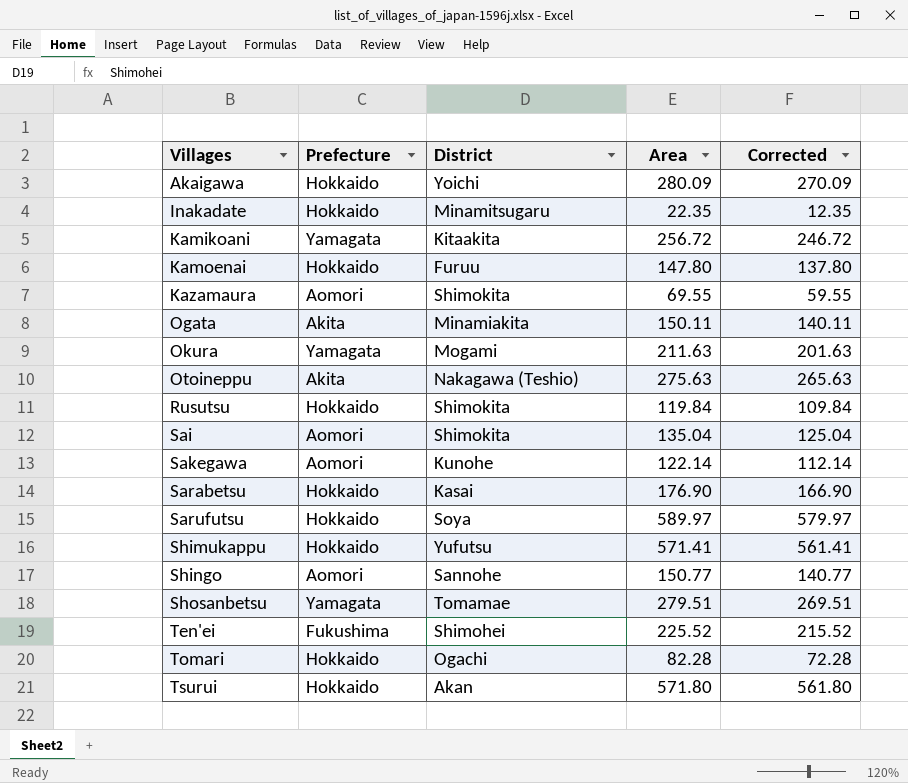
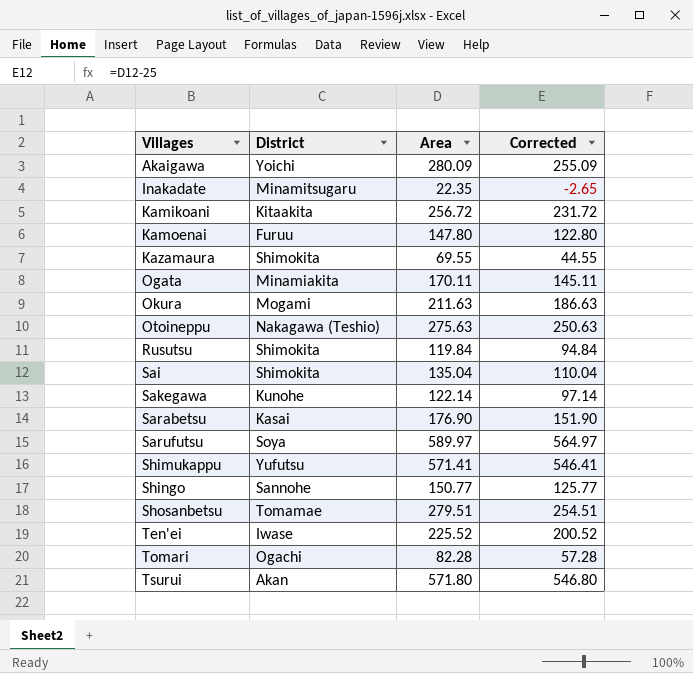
column Prefecture | position: 2 -> none
column Corrected | formula: [Area] - 10 -> [Area] - 25
Ogata | Area: 150.11 -> 170.11
Ten'ei | District: Shimohei -> Iwase

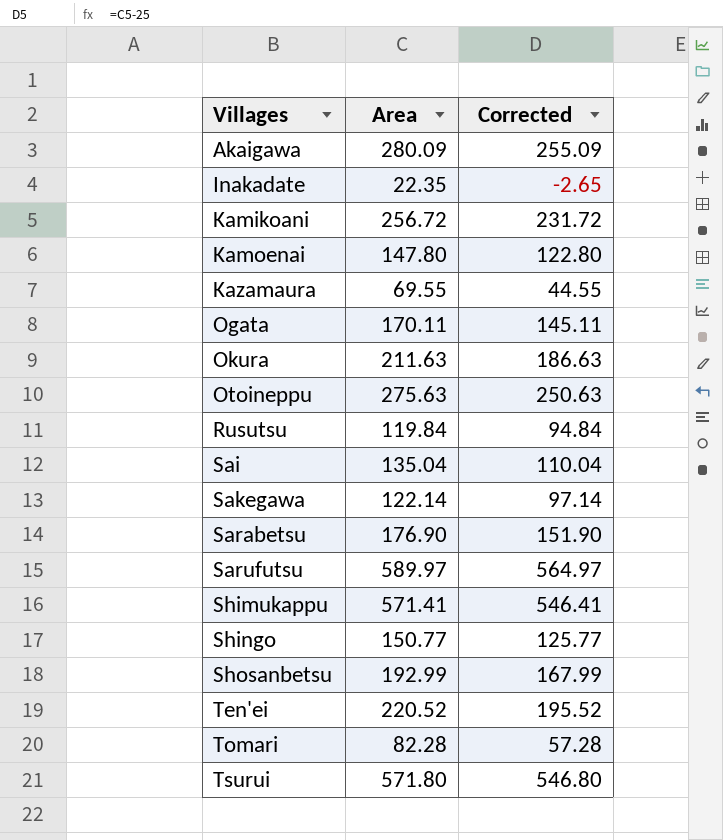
column District | position: 2 -> none
Shosanbetsu | Area: 279.51 -> 192.99
Shosanbetsu | Corrected: 254.51 -> 167.99
Ten'ei | Area: 225.52 -> 220.52
Ten'ei | Corrected: 200.52 -> 195.52

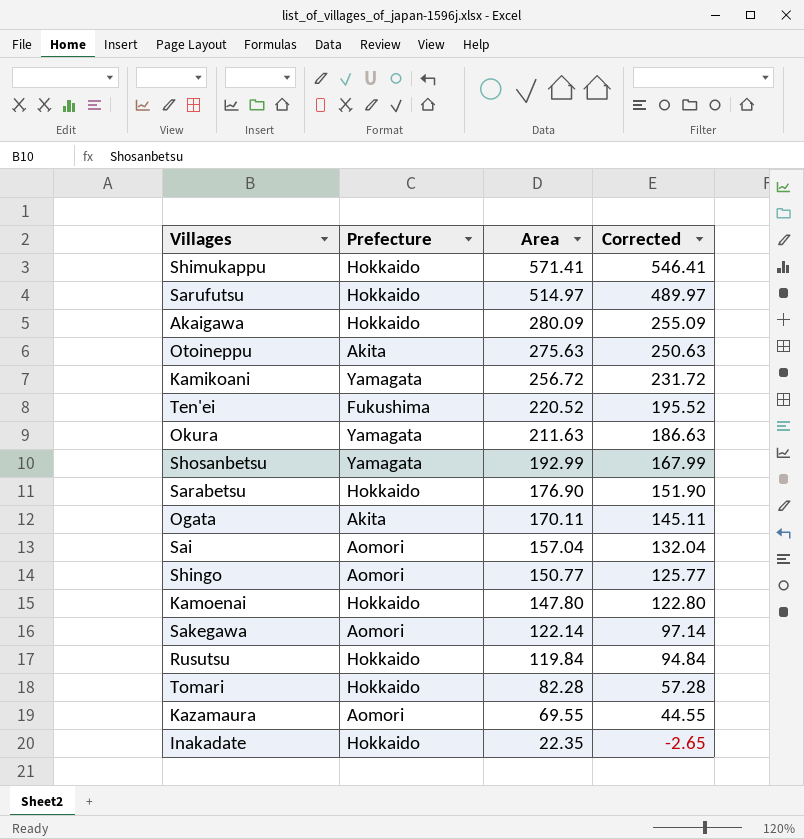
row order: Villages ascending -> Area descending
column Prefecture | position: none -> 2
row Tsurui: 571.80 | 546.80 -> none
Sarufutsu | Area: 589.97 -> 514.97
Sarufutsu | Corrected: 564.97 -> 489.97
Sai | Area: 135.04 -> 157.04
Sai | Corrected: 110.04 -> 132.04

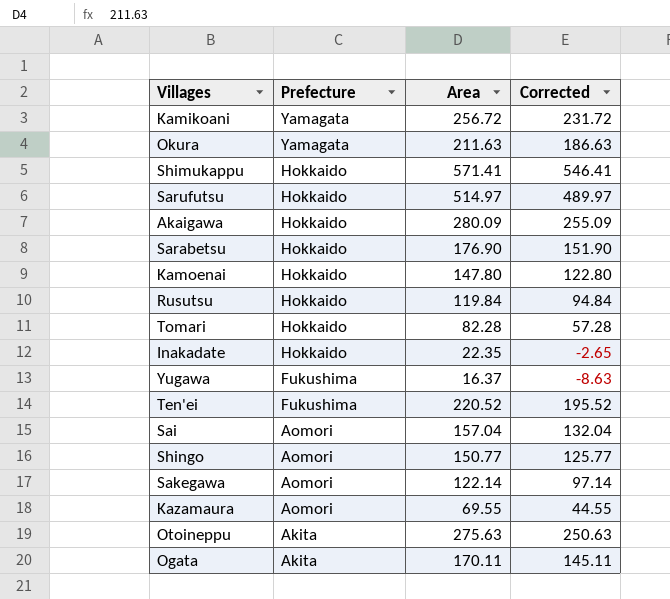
row order: Area descending -> Prefecture descending
row Shosanbetsu: Yamagata | 192.99 | 167.99 -> none
row Yugawa: none -> Fukushima | 16.37 | -8.63

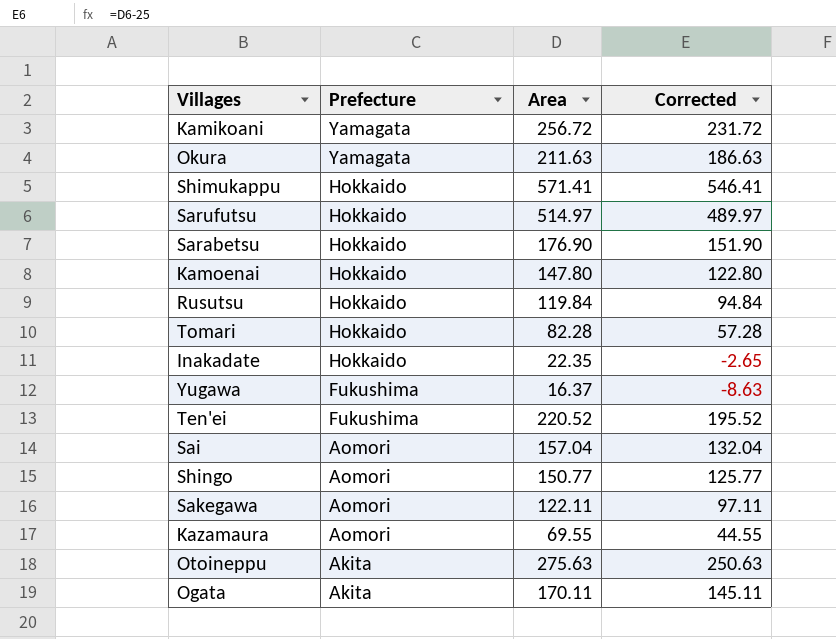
row Akaigawa: Hokkaido | 280.09 | 255.09 -> none
Sakegawa | Area: 122.14 -> 122.11
Sakegawa | Corrected: 97.14 -> 97.11

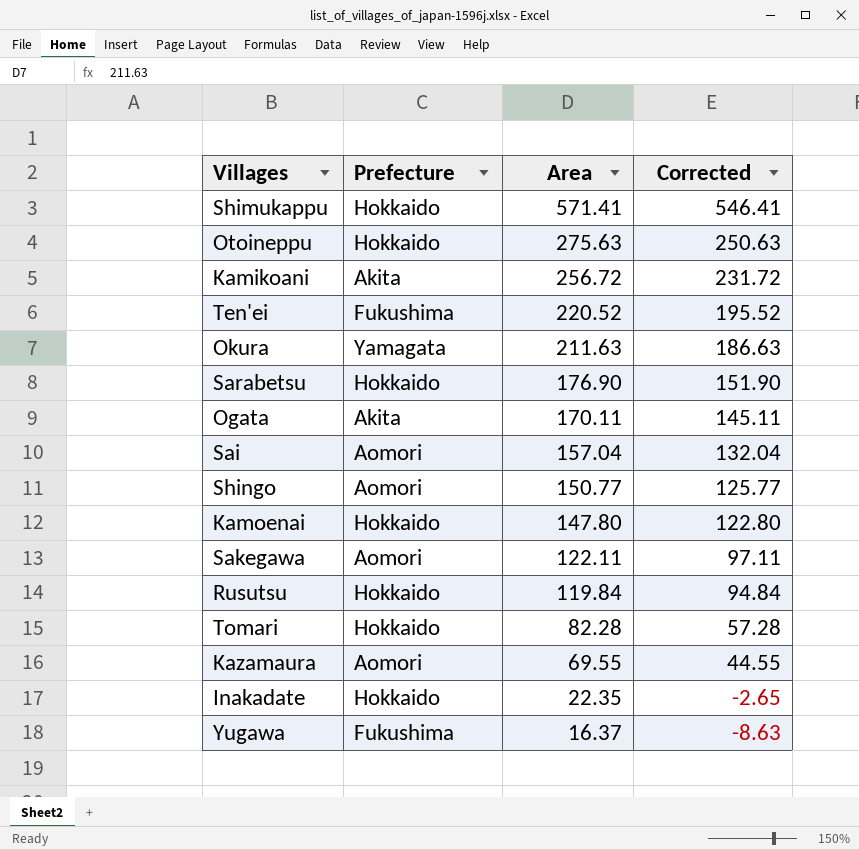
row order: Prefecture descending -> Area descending
row Sarufutsu: Hokkaido | 514.97 | 489.97 -> none
Otoineppu | Prefecture: Akita -> Hokkaido
Kamikoani | Prefecture: Yamagata -> Akita

